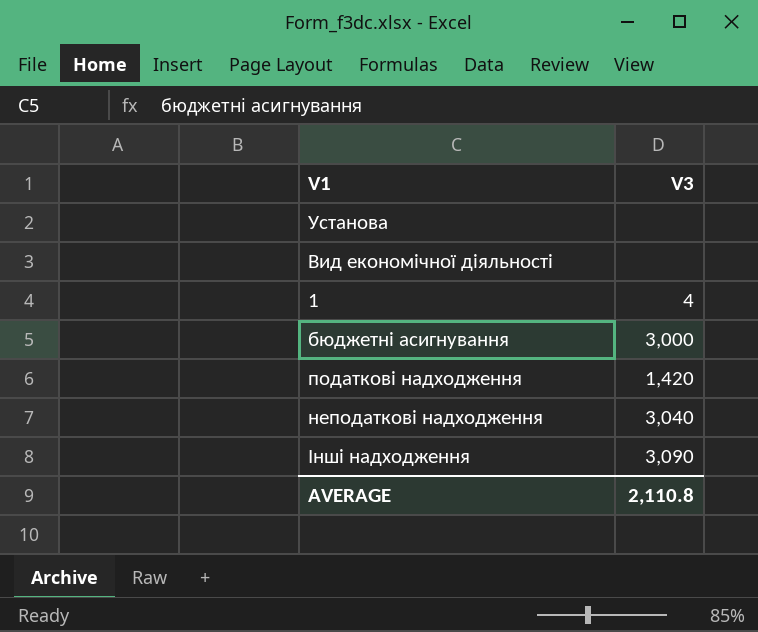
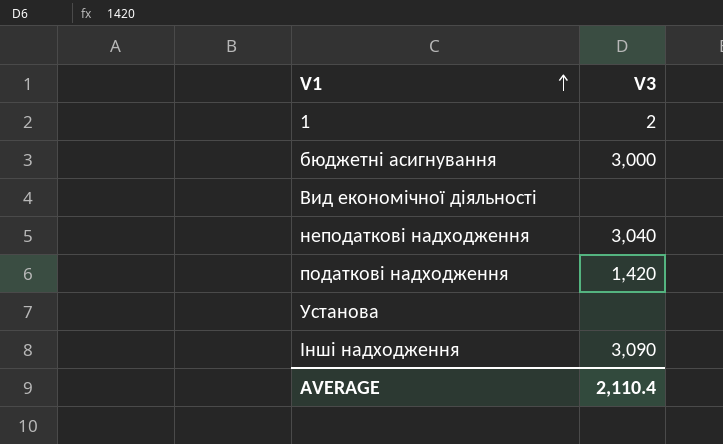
row order: none -> V1 ascending
1 | V3: 4 -> 2
AVERAGE | V3: 2,110.8 -> 2,110.4

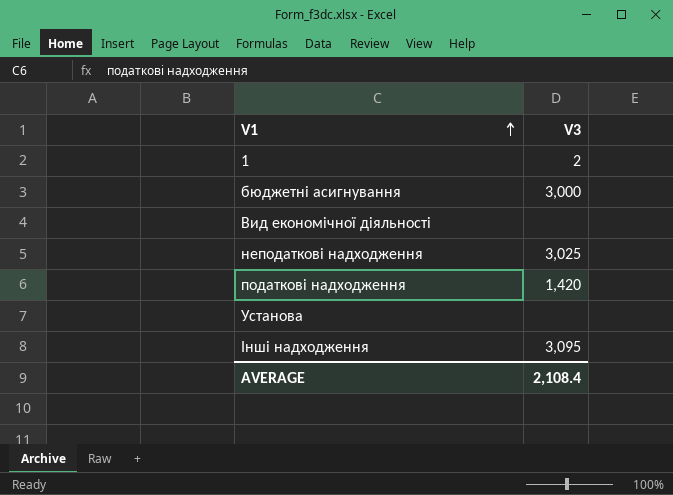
неподаткові надходження | V3: 3,040 -> 3,025
Інші надходження | V3: 3,090 -> 3,095
AVERAGE | V3: 2,110.4 -> 2,108.4

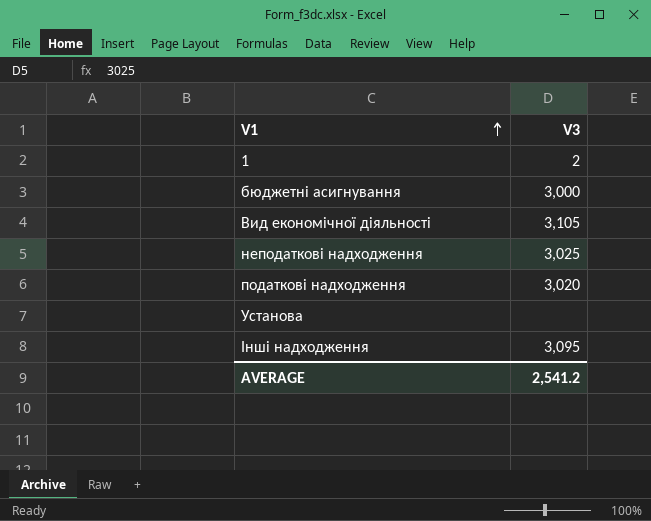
Вид економічної діяльності | V3: none -> 3,105
податкові надходження | V3: 1,420 -> 3,020
AVERAGE | V3: 2,108.4 -> 2,541.2

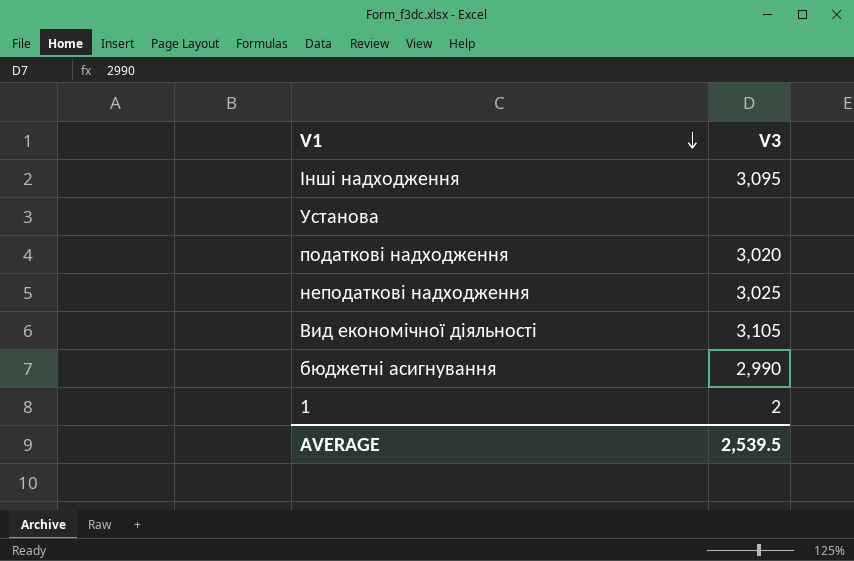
row order: V1 ascending -> V1 descending
бюджетні асигнування | V3: 3,000 -> 2,990
AVERAGE | V3: 2,541.2 -> 2,539.5

